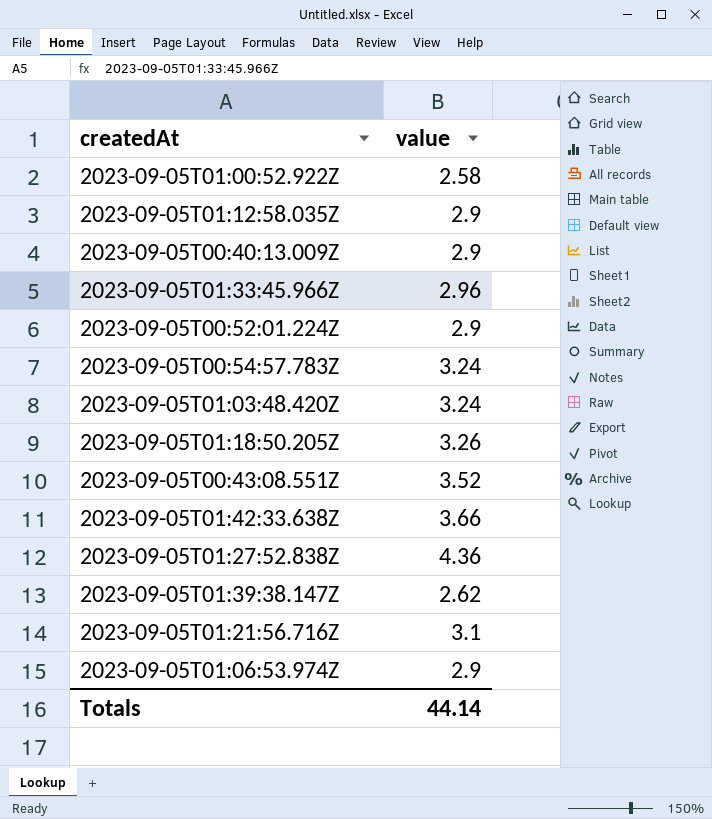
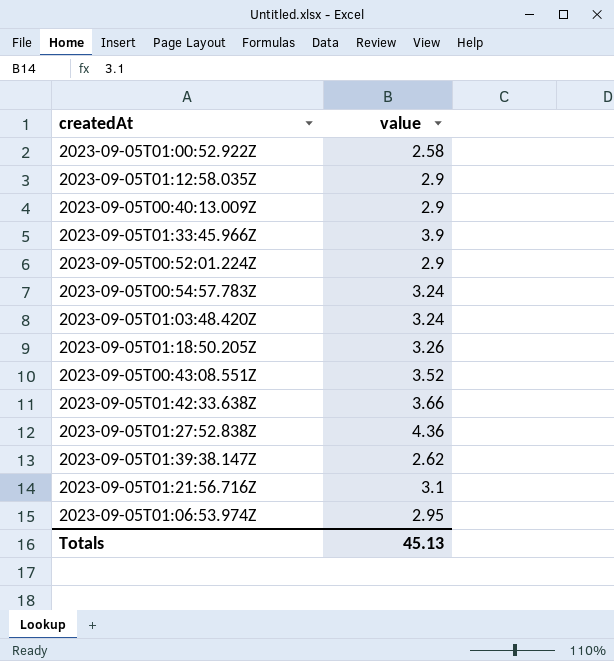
2023-09-05T01:33:45.966Z | value: 2.96 -> 3.9
2023-09-05T01:06:53.974Z | value: 2.9 -> 2.95
Totals | value: 44.14 -> 45.13

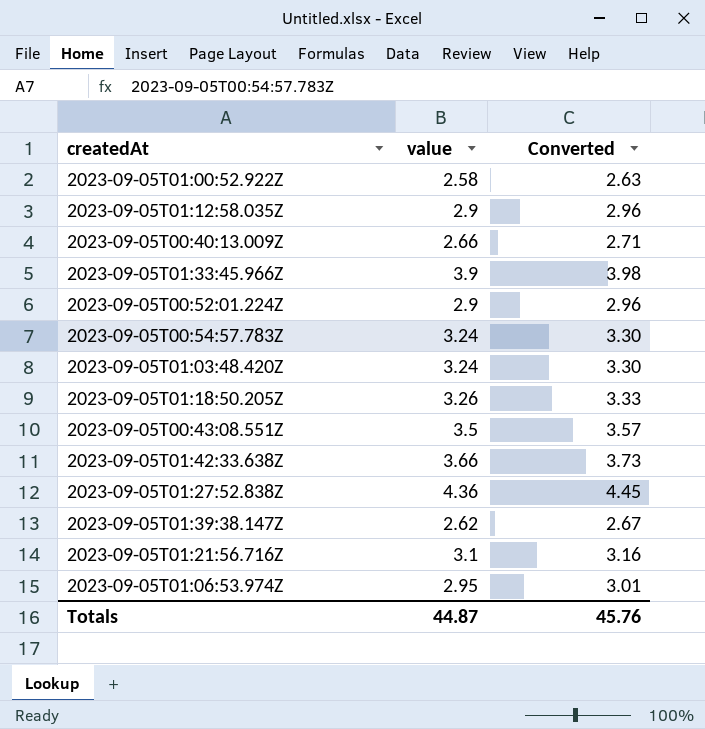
column Converted | formula: none -> [value] * 1.02
2023-09-05T00:40:13.009Z | value: 2.9 -> 2.66
2023-09-05T00:43:08.551Z | value: 3.52 -> 3.5
Totals | value: 45.13 -> 44.87

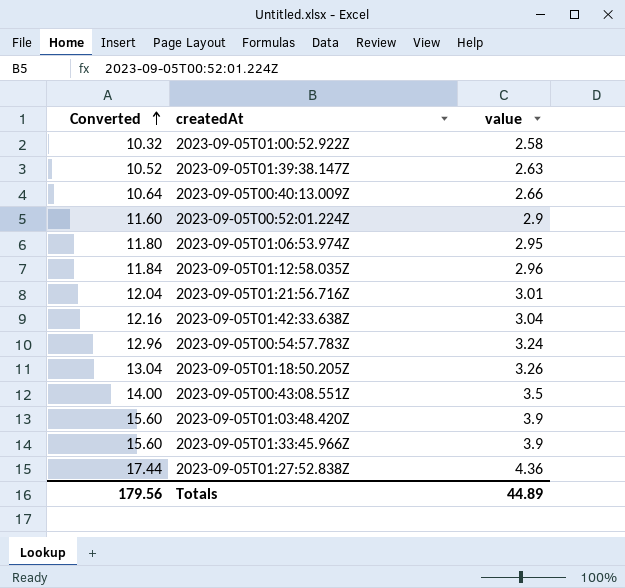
row order: none -> Converted ascending
column Converted | formula: [value] * 1.02 -> [value] * 4
column Converted | position: 3 -> 1
2023-09-05T01:39:38.147Z | value: 2.62 -> 2.63
2023-09-05T01:12:58.035Z | value: 2.9 -> 2.96
2023-09-05T01:21:56.716Z | value: 3.1 -> 3.01
2023-09-05T01:42:33.638Z | value: 3.66 -> 3.04
2023-09-05T01:03:48.420Z | value: 3.24 -> 3.9
Totals | Converted: 45.76 -> 179.56
Totals | value: 44.87 -> 44.89

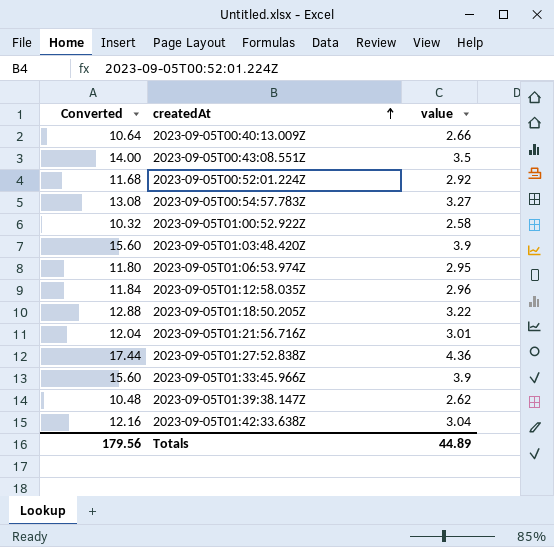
row order: Converted ascending -> createdAt ascending
2023-09-05T00:52:01.224Z | Converted: 11.60 -> 11.68
2023-09-05T00:52:01.224Z | value: 2.9 -> 2.92
2023-09-05T00:54:57.783Z | Converted: 12.96 -> 13.08
2023-09-05T00:54:57.783Z | value: 3.24 -> 3.27
2023-09-05T01:18:50.205Z | Converted: 13.04 -> 12.88
2023-09-05T01:18:50.205Z | value: 3.26 -> 3.22
2023-09-05T01:39:38.147Z | Converted: 10.52 -> 10.48
2023-09-05T01:39:38.147Z | value: 2.63 -> 2.62

